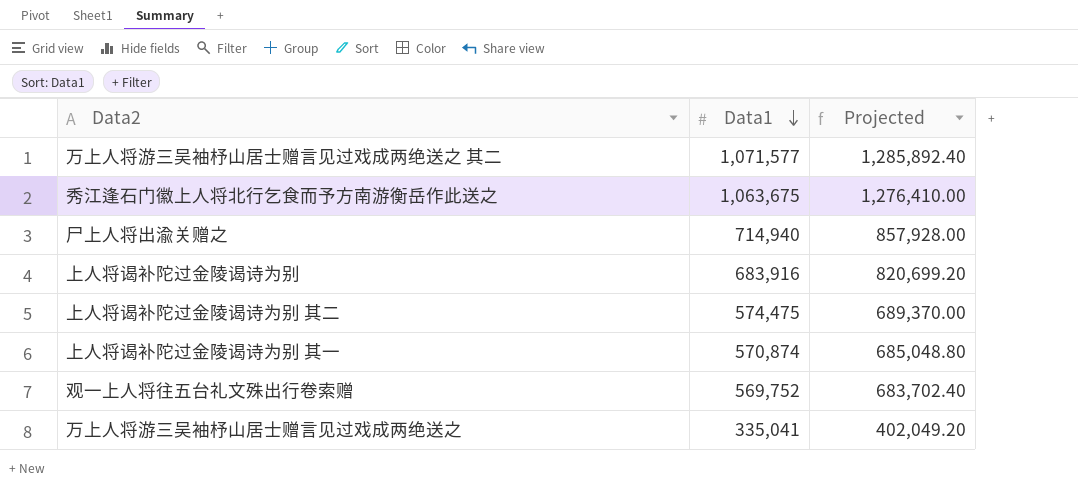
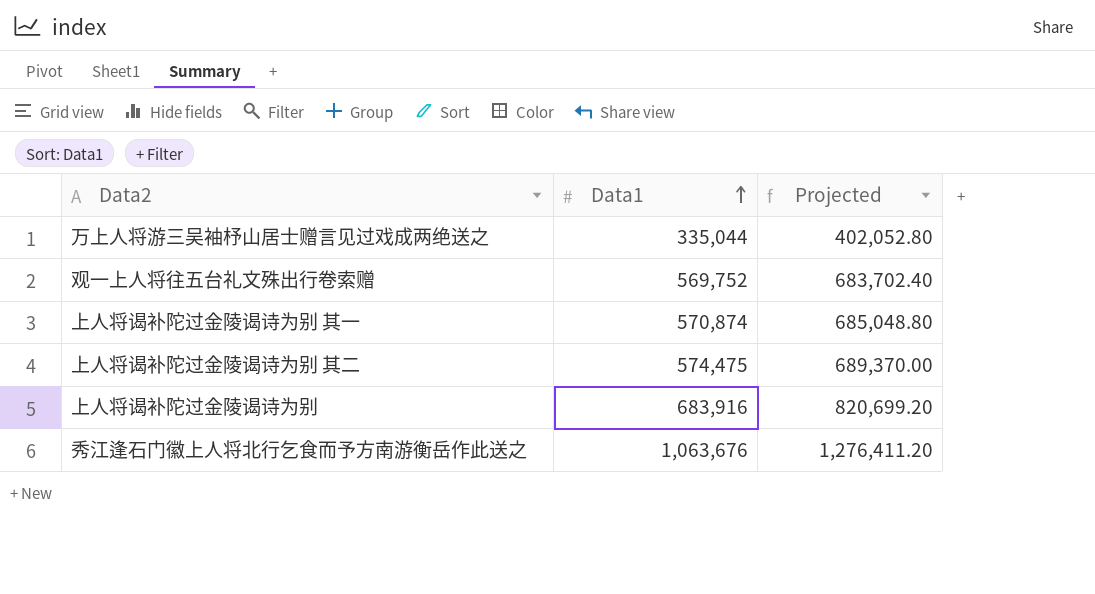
row order: Data1 descending -> Data1 ascending
row 万上人将游三吴袖杼山居士赠言见过戏成两绝送之 其二: 1,071,577 | 1,285,892.40 -> none
row 尸上人将出渝关赠之: 714,940 | 857,928.00 -> none
万上人将游三吴袖杼山居士赠言见过戏成两绝送之 | Data1: 335,041 -> 335,044
万上人将游三吴袖杼山居士赠言见过戏成两绝送之 | Projected: 402,049.20 -> 402,052.80
秀江逢石门徽上人将北行乞食而予方南游衡岳作此送之 | Data1: 1,063,675 -> 1,063,676
秀江逢石门徽上人将北行乞食而予方南游衡岳作此送之 | Projected: 1,276,410.00 -> 1,276,411.20

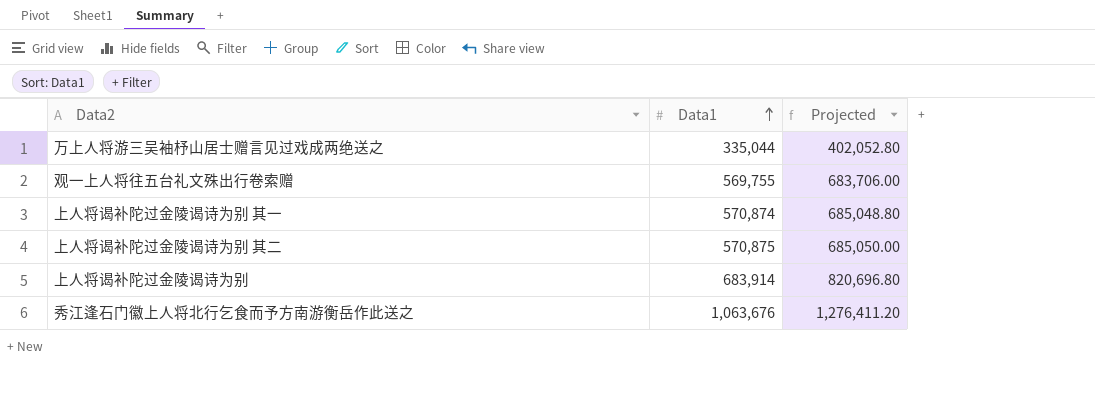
观一上人将往五台礼文殊出行卷索赠 | Data1: 569,752 -> 569,755
观一上人将往五台礼文殊出行卷索赠 | Projected: 683,702.40 -> 683,706.00
上人将谒补陀过金陵谒诗为别 其二 | Data1: 574,475 -> 570,875
上人将谒补陀过金陵谒诗为别 其二 | Projected: 689,370.00 -> 685,050.00
上人将谒补陀过金陵谒诗为别 | Data1: 683,916 -> 683,914
上人将谒补陀过金陵谒诗为别 | Projected: 820,699.20 -> 820,696.80

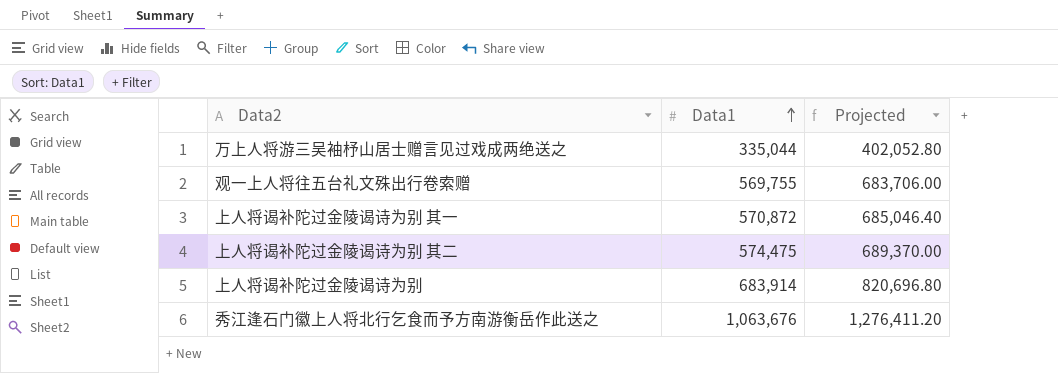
上人将谒补陀过金陵谒诗为别 其一 | Data1: 570,874 -> 570,872
上人将谒补陀过金陵谒诗为别 其一 | Projected: 685,048.80 -> 685,046.40
上人将谒补陀过金陵谒诗为别 其二 | Data1: 570,875 -> 574,475
上人将谒补陀过金陵谒诗为别 其二 | Projected: 685,050.00 -> 689,370.00

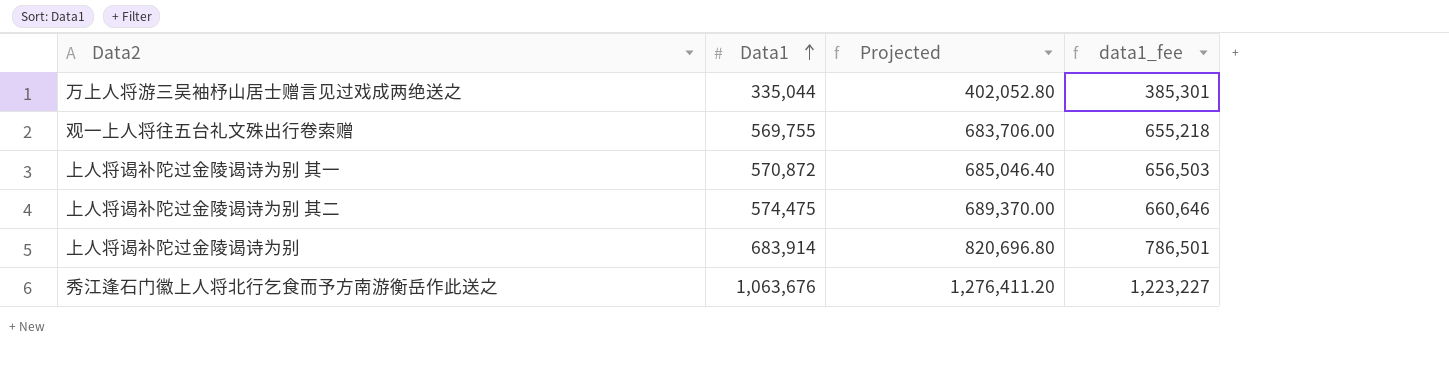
column data1_fee | formula: none -> [Data1] * 1.15

